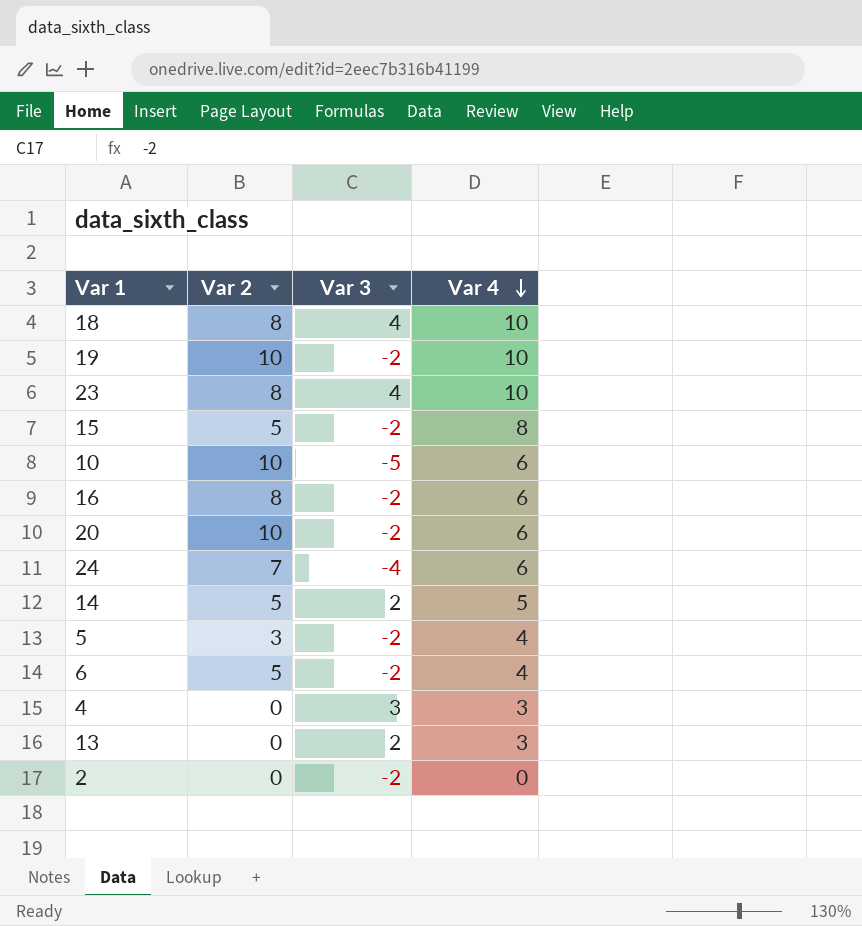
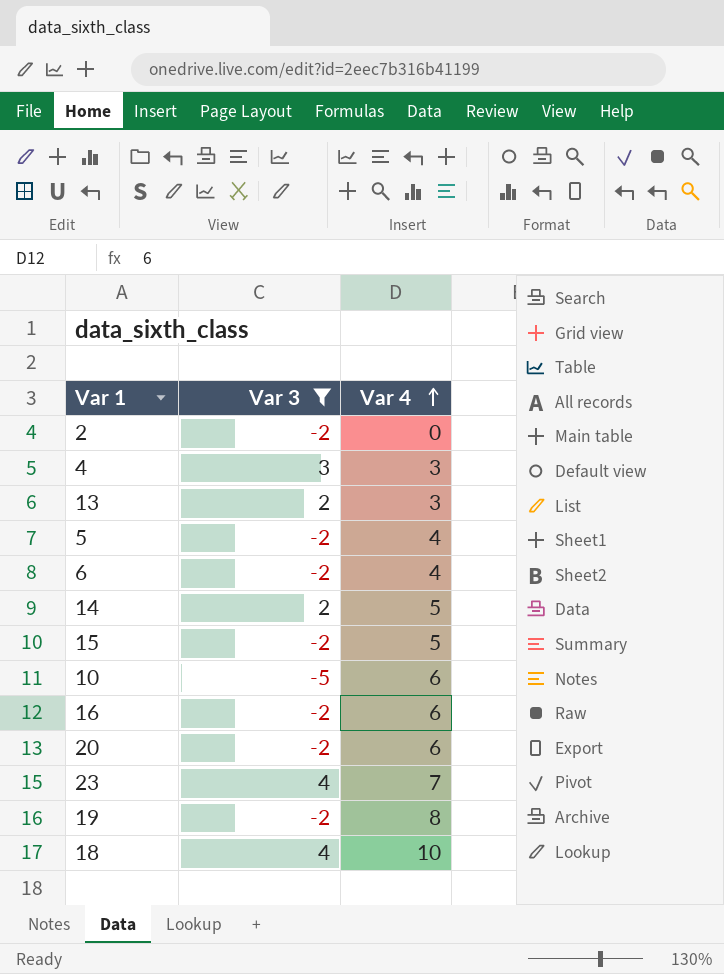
filter: none -> Var 3 != -4
row order: Var 4 descending -> Var 4 ascending
column Var 2 | position: 2 -> none
15 | Var 4: 8 -> 5
23 | Var 4: 10 -> 7
19 | Var 4: 10 -> 8

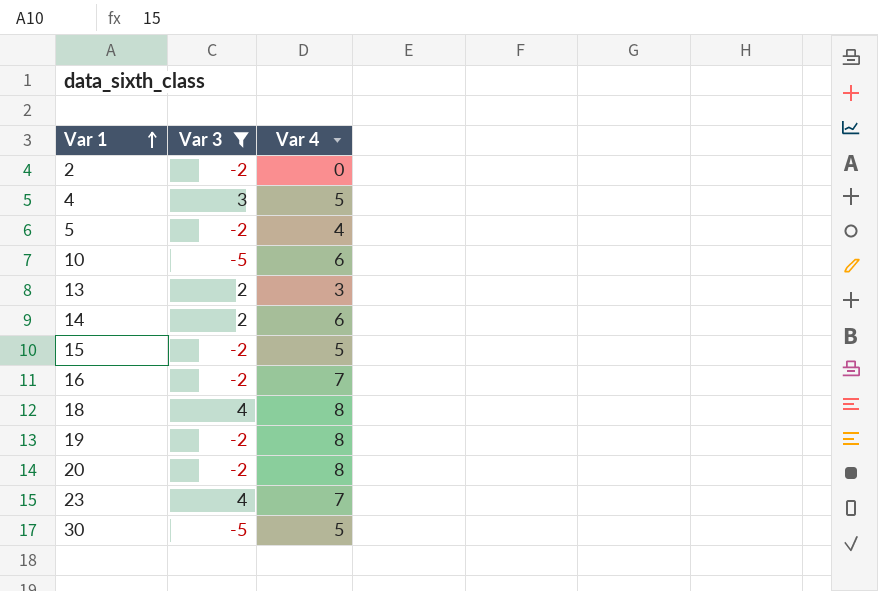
row order: Var 4 ascending -> Var 1 ascending
row 6: -2 | 4 -> none
4 | Var 4: 3 -> 5
14 | Var 4: 5 -> 6
16 | Var 4: 6 -> 7
18 | Var 4: 10 -> 8
20 | Var 4: 6 -> 8
row 30: none -> -5 | 5

